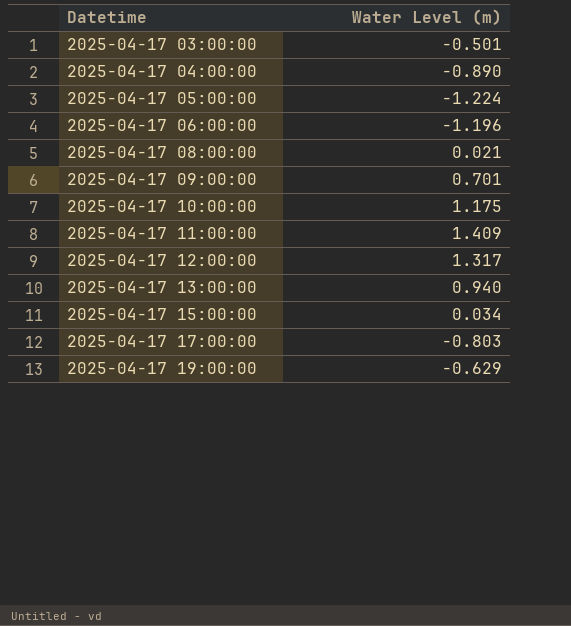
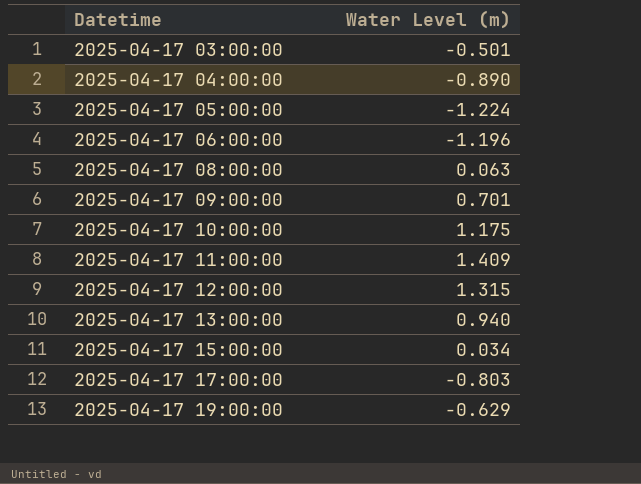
2025-04-17 08:00:00 | Water Level (m): 0.021 -> 0.063
2025-04-17 12:00:00 | Water Level (m): 1.317 -> 1.315

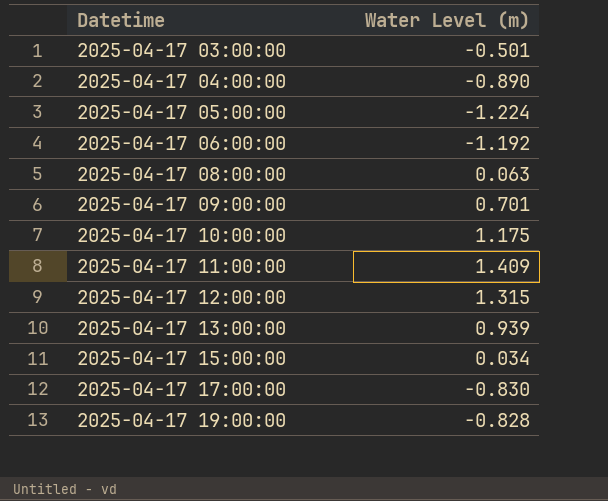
2025-04-17 06:00:00 | Water Level (m): -1.196 -> -1.192
2025-04-17 13:00:00 | Water Level (m): 0.940 -> 0.939
2025-04-17 17:00:00 | Water Level (m): -0.803 -> -0.830
2025-04-17 19:00:00 | Water Level (m): -0.629 -> -0.828

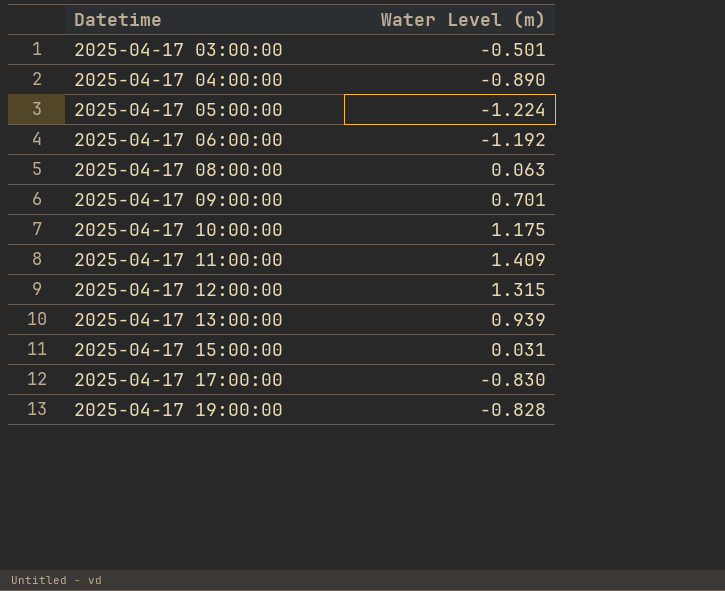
2025-04-17 15:00:00 | Water Level (m): 0.034 -> 0.031

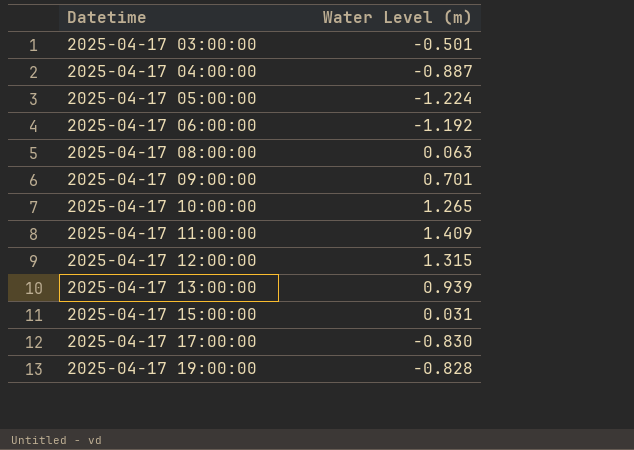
2025-04-17 04:00:00 | Water Level (m): -0.890 -> -0.887
2025-04-17 10:00:00 | Water Level (m): 1.175 -> 1.265

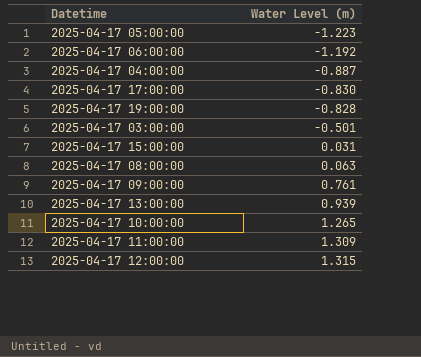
row order: Datetime ascending -> Water Level (m) ascending
2025-04-17 05:00:00 | Water Level (m): -1.224 -> -1.223
2025-04-17 09:00:00 | Water Level (m): 0.701 -> 0.761
2025-04-17 11:00:00 | Water Level (m): 1.409 -> 1.309

